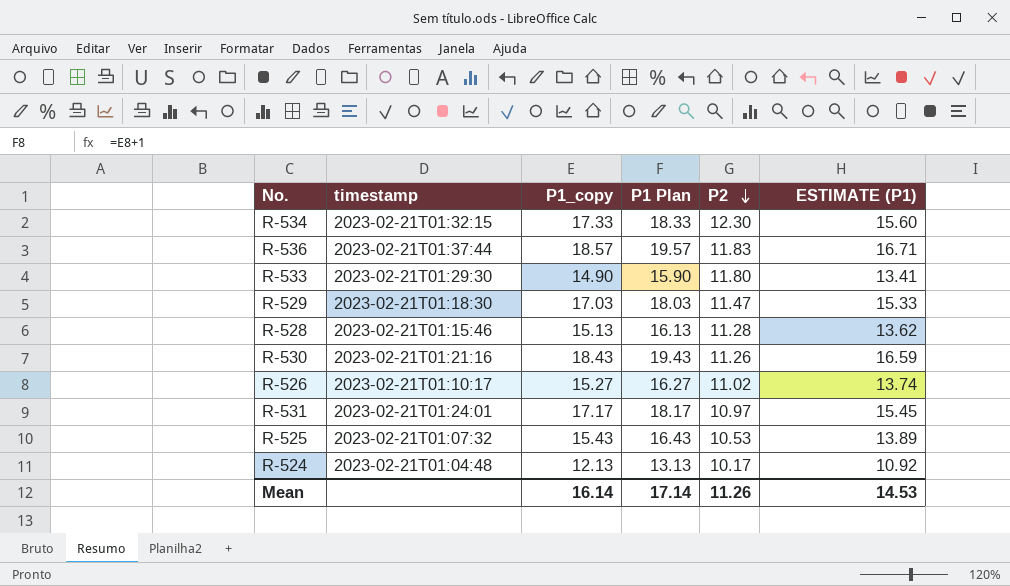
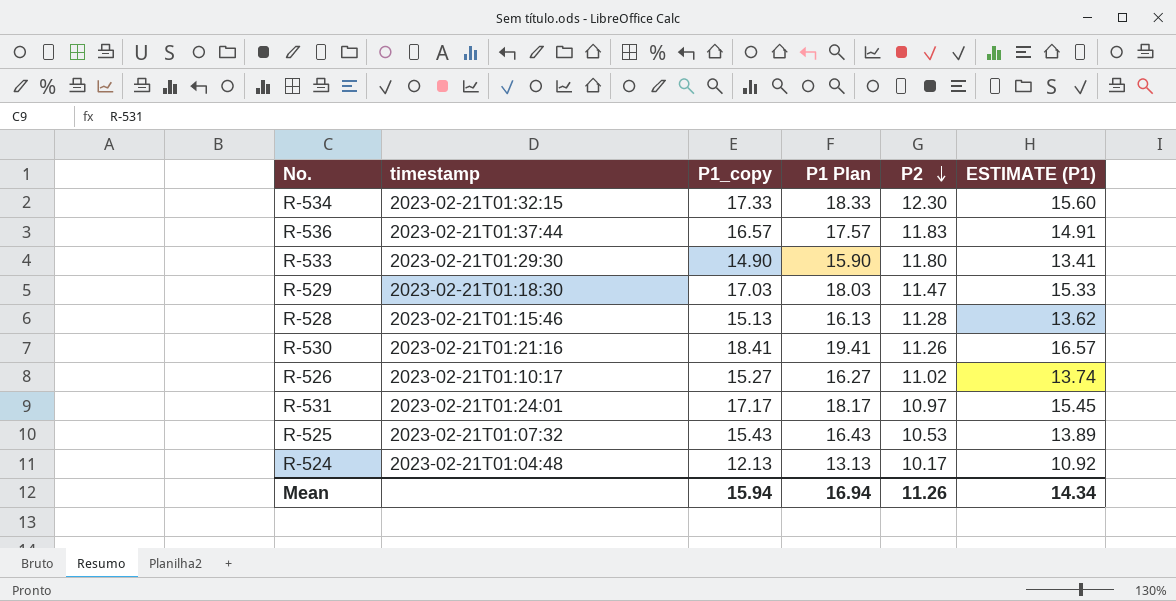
R-536 | P1_copy: 18.57 -> 16.57
R-536 | P1 Plan: 19.57 -> 17.57
R-536 | ESTIMATE (P1): 16.71 -> 14.91
R-530 | P1_copy: 18.43 -> 18.41
R-530 | P1 Plan: 19.43 -> 19.41
R-530 | ESTIMATE (P1): 16.59 -> 16.57
Mean | P1_copy: 16.14 -> 15.94
Mean | P1 Plan: 17.14 -> 16.94
Mean | ESTIMATE (P1): 14.53 -> 14.34

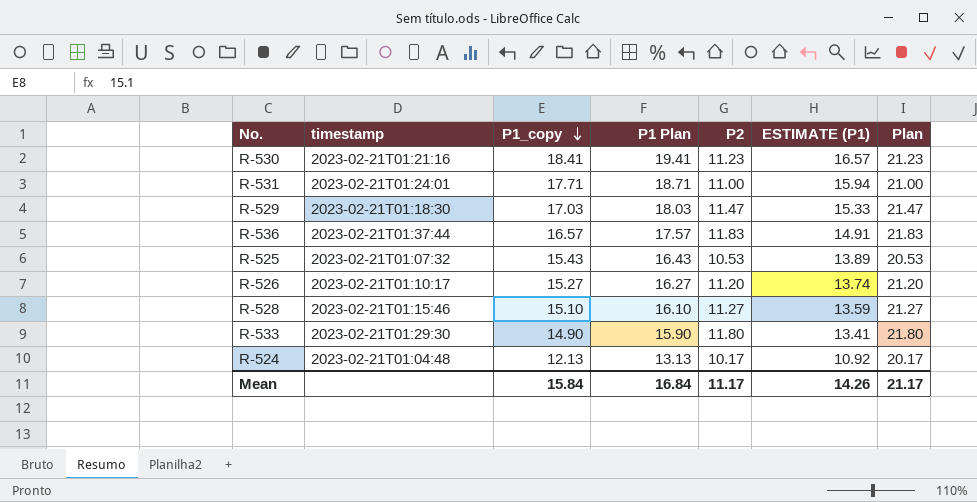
row order: P2 descending -> P1_copy descending
column Plan | formula: none -> [P2] + 10
row R-534: 2023-02-21T01:32:15 | 17.33 | 18.33 | 12.30 | 15.60 -> none
R-530 | P2: 11.26 -> 11.23
R-531 | P1_copy: 17.17 -> 17.71
R-531 | P1 Plan: 18.17 -> 18.71
R-531 | P2: 10.97 -> 11.00
R-531 | ESTIMATE (P1): 15.45 -> 15.94
R-526 | P2: 11.02 -> 11.20
R-528 | P1_copy: 15.13 -> 15.10
R-528 | P1 Plan: 16.13 -> 16.10
R-528 | P2: 11.28 -> 11.27
R-528 | ESTIMATE (P1): 13.62 -> 13.59
Mean | P1_copy: 15.94 -> 15.84
Mean | P1 Plan: 16.94 -> 16.84
Mean | P2: 11.26 -> 11.17
Mean | ESTIMATE (P1): 14.34 -> 14.26

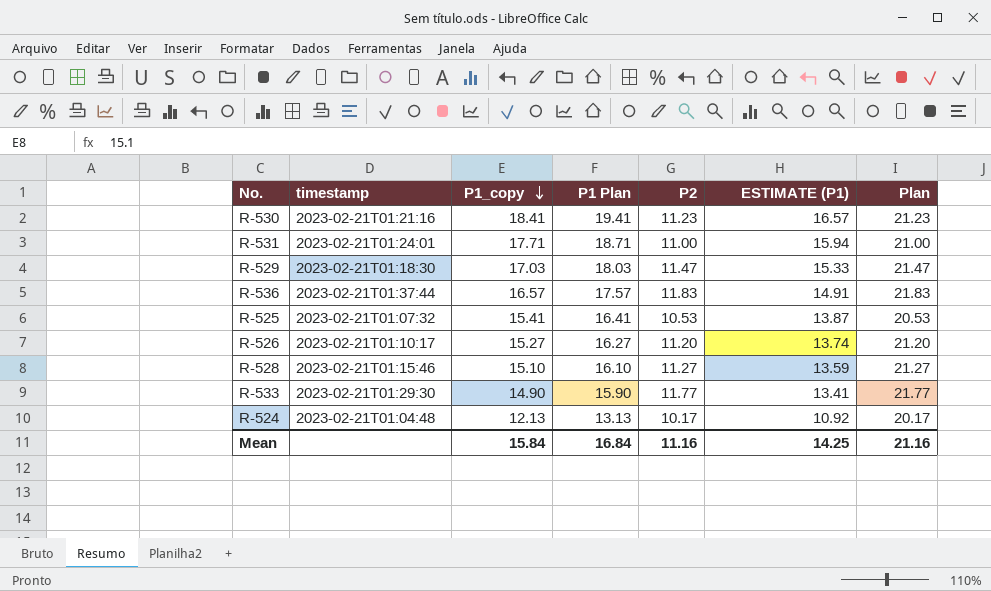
R-525 | P1_copy: 15.43 -> 15.41
R-525 | P1 Plan: 16.43 -> 16.41
R-525 | ESTIMATE (P1): 13.89 -> 13.87
R-533 | P2: 11.80 -> 11.77
R-533 | Plan: 21.80 -> 21.77
Mean | P2: 11.17 -> 11.16
Mean | ESTIMATE (P1): 14.26 -> 14.25
Mean | Plan: 21.17 -> 21.16

